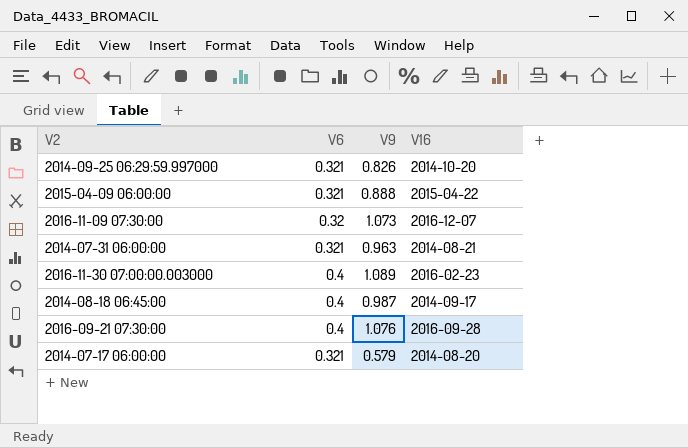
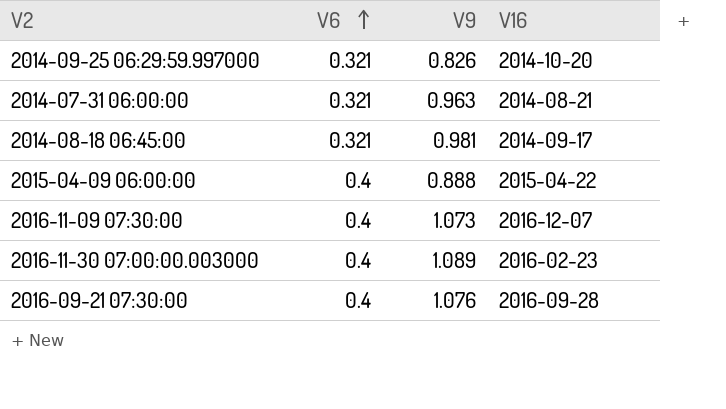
row order: none -> V6 ascending
row 2014-07-17 06:00:00: 0.321 | 0.579 | 2014-08-20 -> none
2014-08-18 06:45:00 | V6: 0.4 -> 0.321
2014-08-18 06:45:00 | V9: 0.987 -> 0.981
2015-04-09 06:00:00 | V6: 0.321 -> 0.4
2016-11-09 07:30:00 | V6: 0.32 -> 0.4

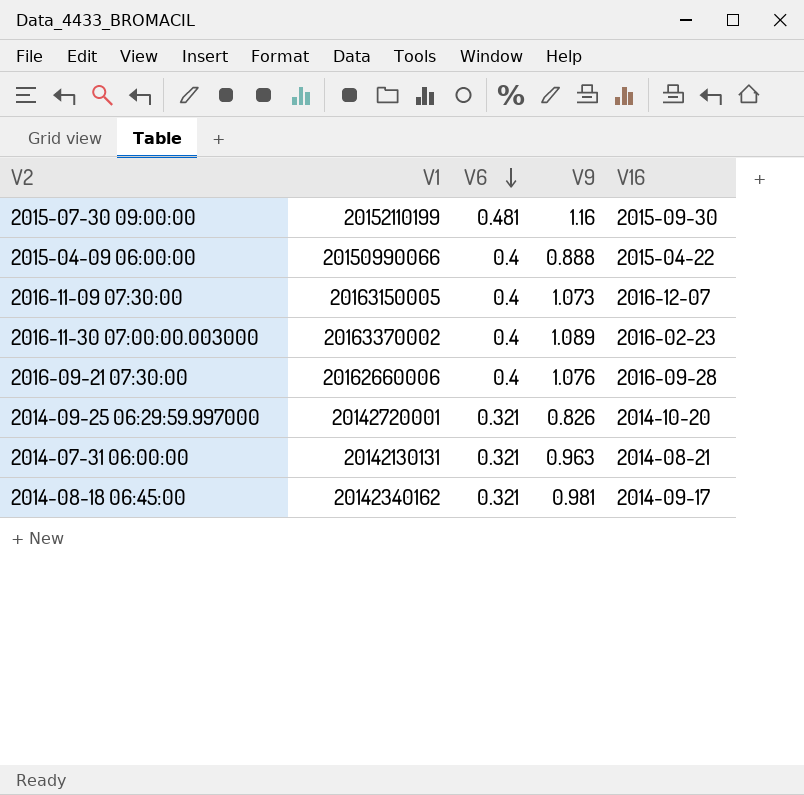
row order: V6 ascending -> V6 descending
column V1 | position: none -> 2
row 2015-07-30 09:00:00: none -> 20152110199 | 0.481 | 1.16 | 2015-09-30

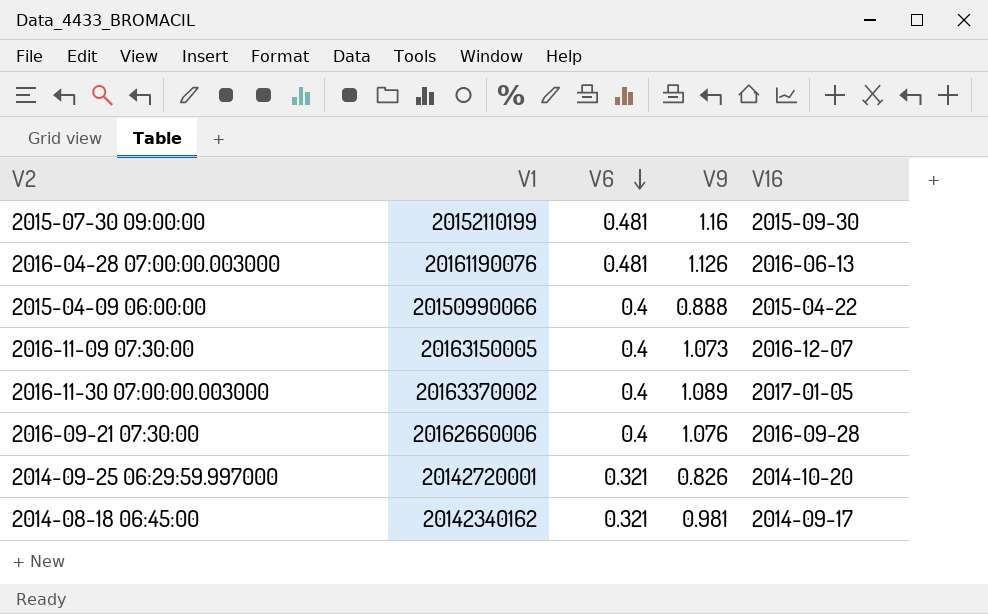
row 2014-07-31 06:00:00: 20142130131 | 0.321 | 0.963 | 2014-08-21 -> none
row 2016-04-28 07:00:00.003000: none -> 20161190076 | 0.481 | 1.126 | 2016-06-13
2016-11-30 07:00:00.003000 | V16: 2016-02-23 -> 2017-01-05

